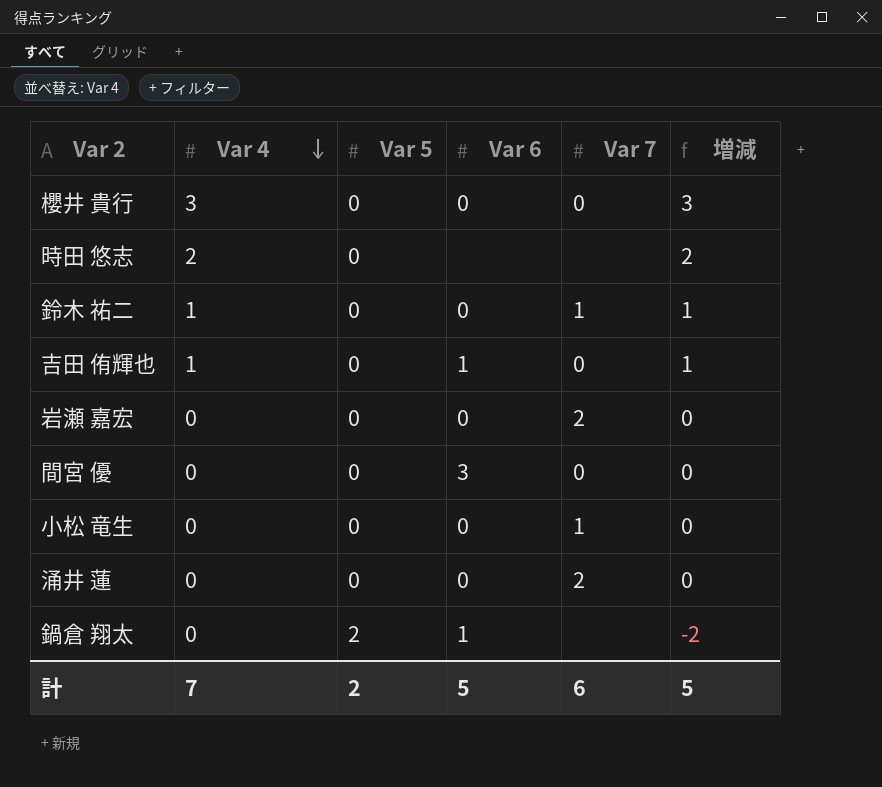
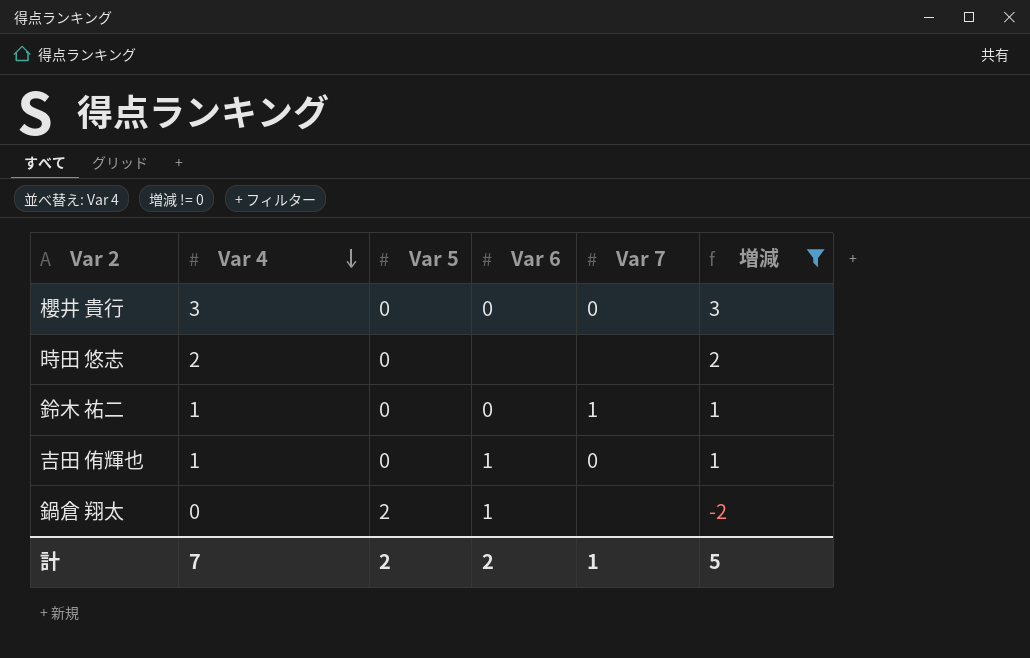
filter: none -> 増減 != 0
計 | Var 6: 5 -> 2
計 | Var 7: 6 -> 1

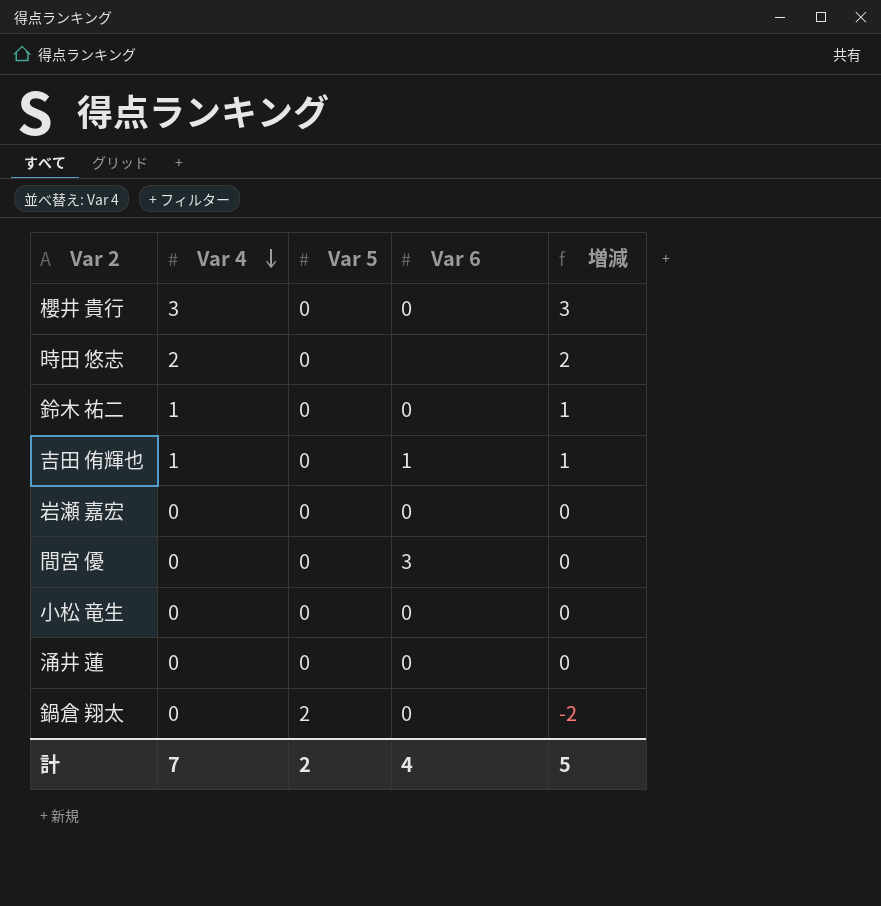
filter: 増減 != 0 -> none
column Var 7 | position: 5 -> none
鍋倉 翔太 | Var 6: 1 -> 0
計 | Var 6: 2 -> 4

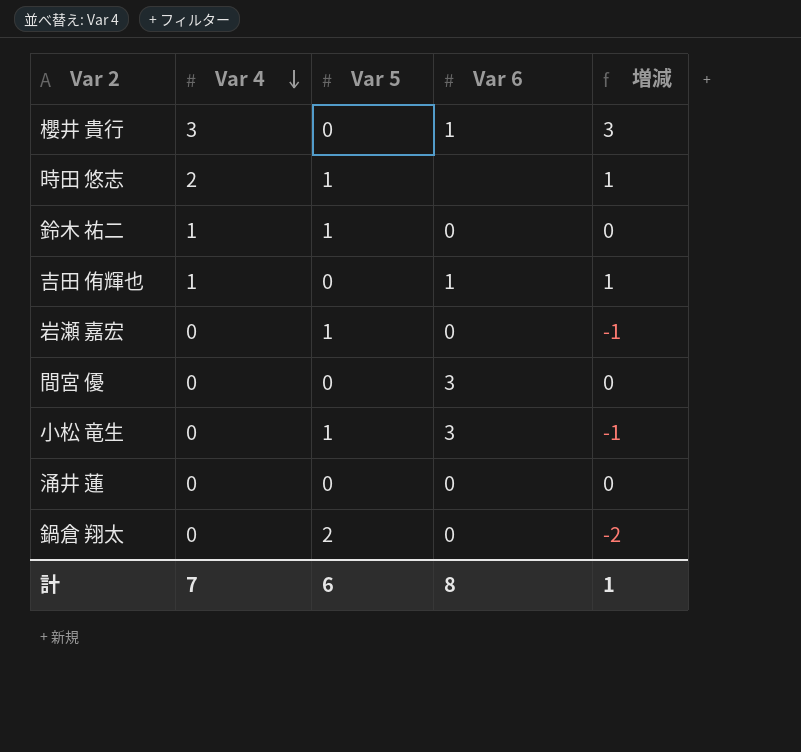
櫻井 貴行 | Var 6: 0 -> 1
時田 悠志 | Var 5: 0 -> 1
時田 悠志 | 増減: 2 -> 1
鈴木 祐二 | Var 5: 0 -> 1
鈴木 祐二 | 増減: 1 -> 0
岩瀬 嘉宏 | Var 5: 0 -> 1
岩瀬 嘉宏 | 増減: 0 -> -1
小松 竜生 | Var 5: 0 -> 1
小松 竜生 | Var 6: 0 -> 3
小松 竜生 | 増減: 0 -> -1
計 | Var 5: 2 -> 6
計 | Var 6: 4 -> 8
計 | 増減: 5 -> 1

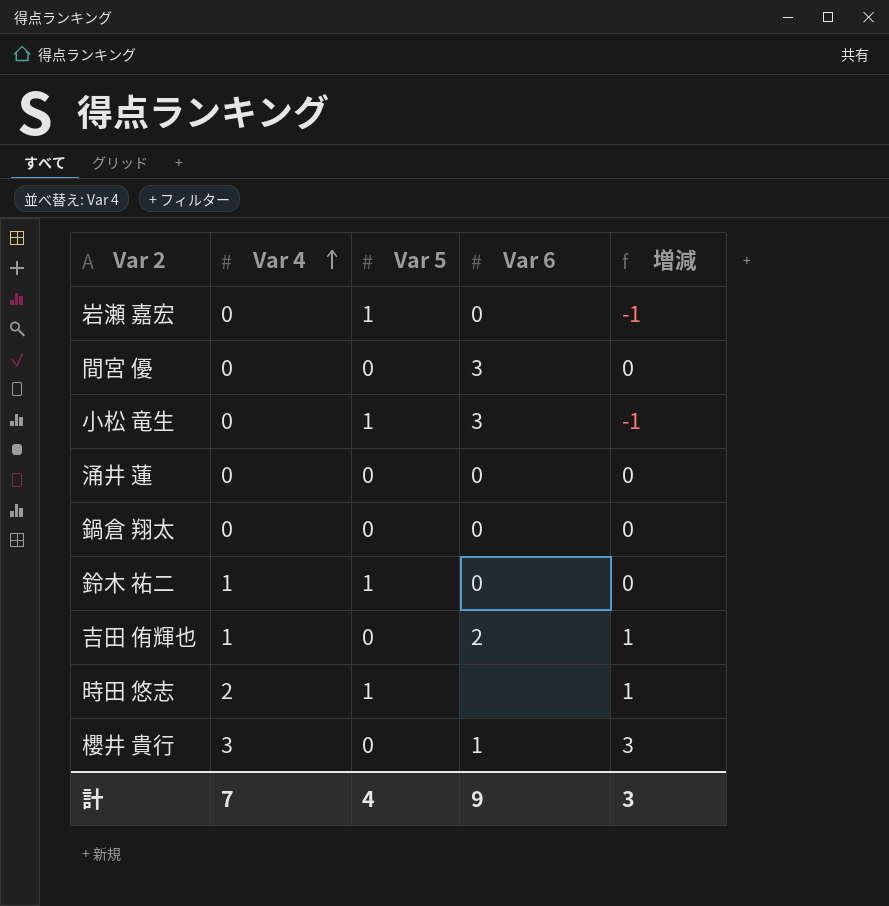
row order: Var 4 descending -> Var 4 ascending
鍋倉 翔太 | Var 5: 2 -> 0
鍋倉 翔太 | 増減: -2 -> 0
吉田 侑輝也 | Var 6: 1 -> 2
計 | Var 5: 6 -> 4
計 | Var 6: 8 -> 9
計 | 増減: 1 -> 3

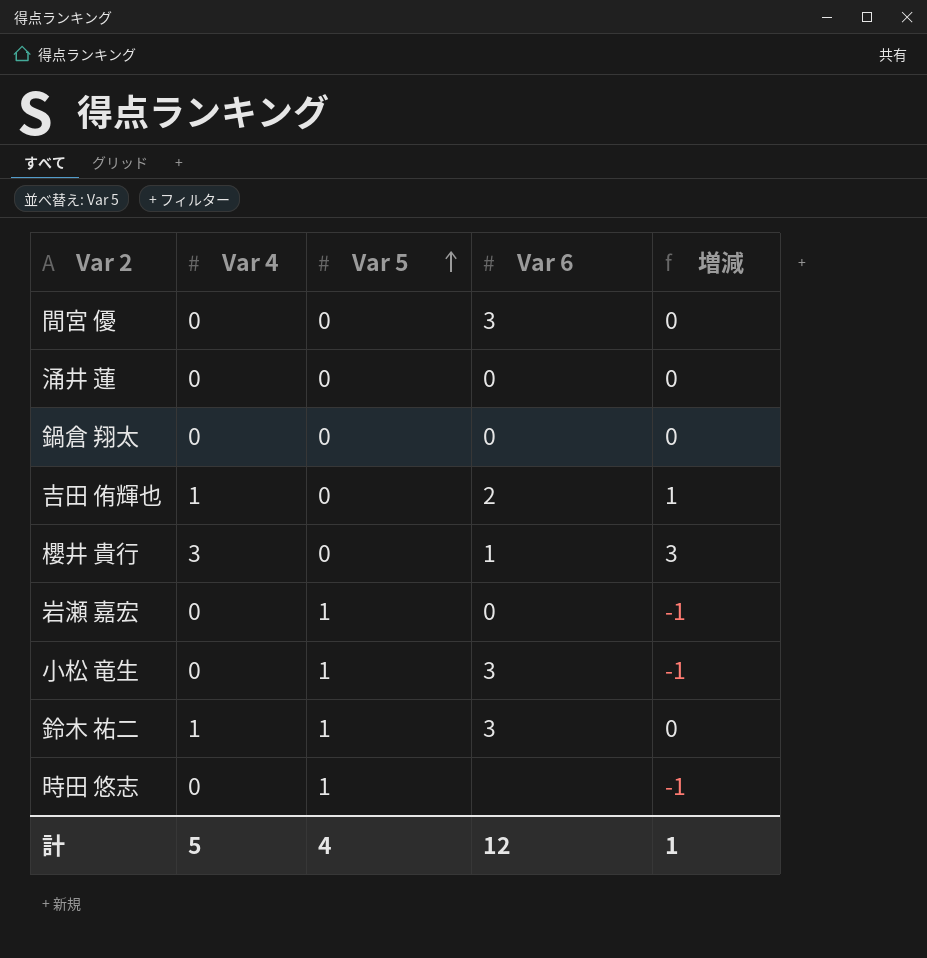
row order: Var 4 ascending -> Var 5 ascending
鈴木 祐二 | Var 6: 0 -> 3
時田 悠志 | Var 4: 2 -> 0
時田 悠志 | 増減: 1 -> -1
計 | Var 4: 7 -> 5
計 | Var 6: 9 -> 12
計 | 増減: 3 -> 1

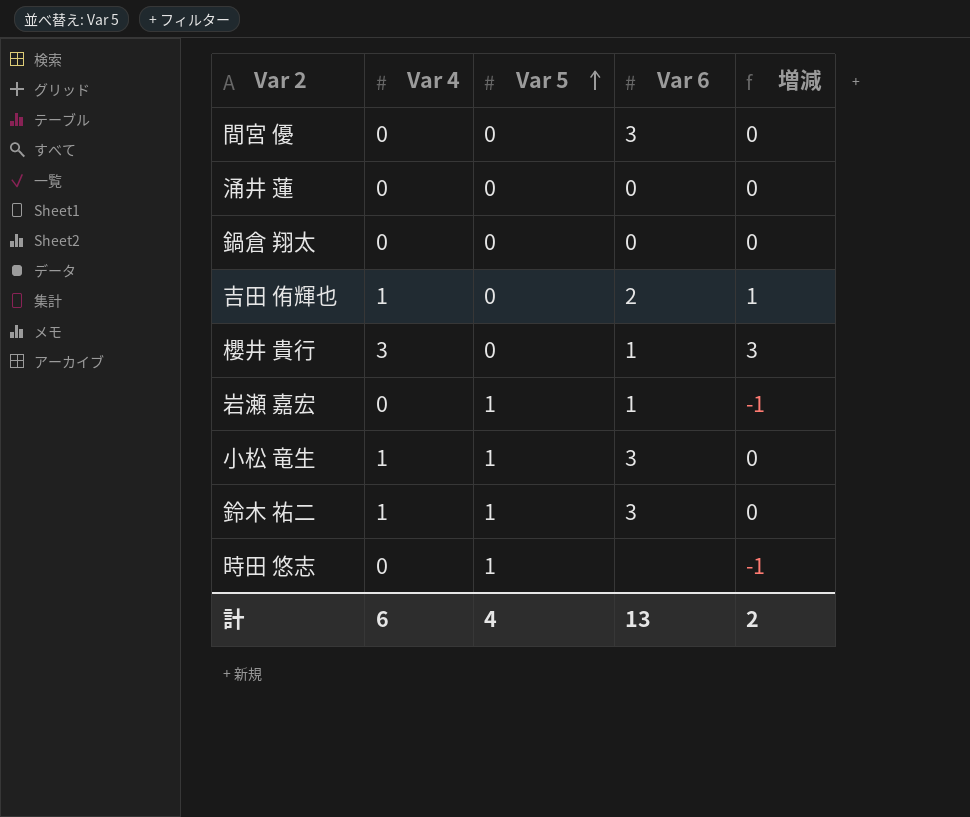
岩瀬 嘉宏 | Var 6: 0 -> 1
小松 竜生 | Var 4: 0 -> 1
小松 竜生 | 増減: -1 -> 0
計 | Var 4: 5 -> 6
計 | Var 6: 12 -> 13
計 | 増減: 1 -> 2

